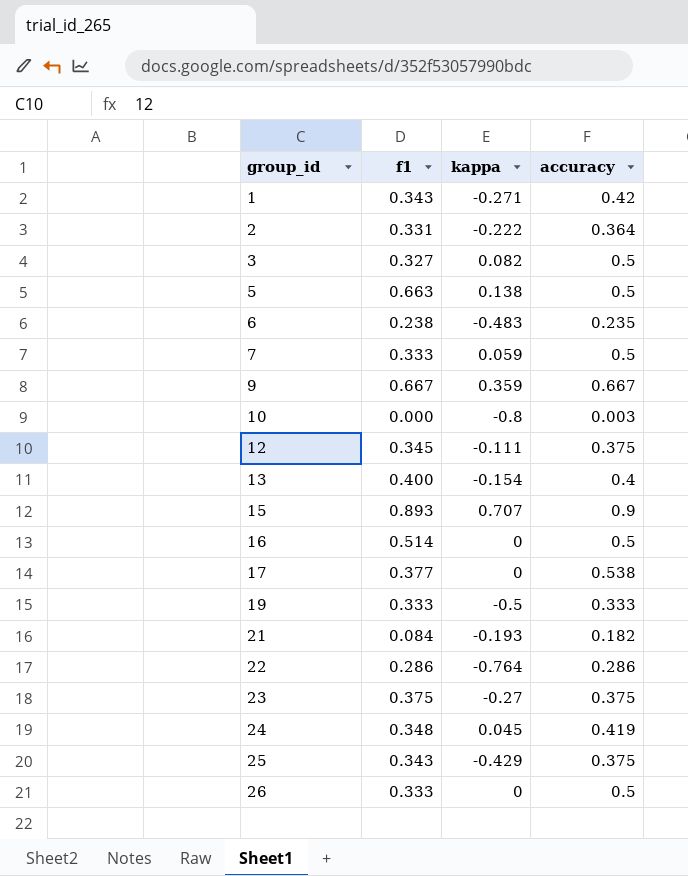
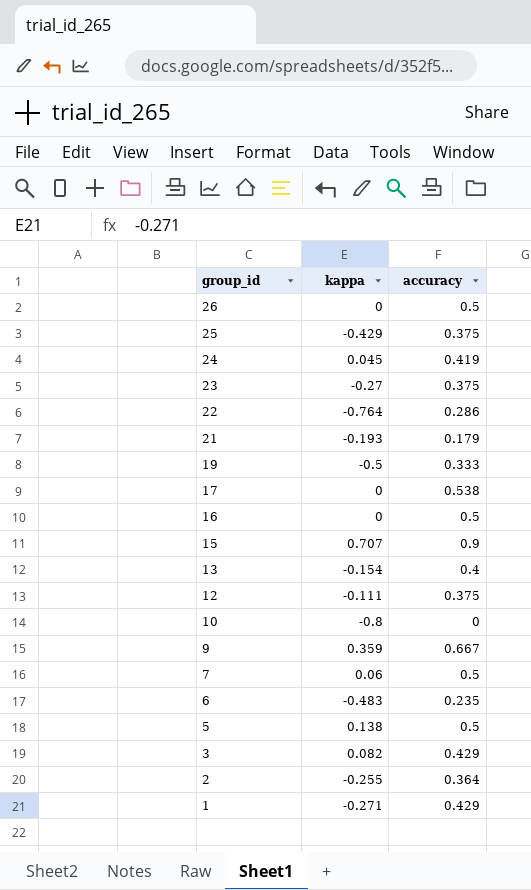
row order: group_id ascending -> group_id descending
column f1 | position: 2 -> none
21 | accuracy: 0.182 -> 0.179
10 | accuracy: 0.003 -> 0
7 | kappa: 0.059 -> 0.06
3 | accuracy: 0.5 -> 0.429
2 | kappa: -0.222 -> -0.255
1 | accuracy: 0.42 -> 0.429

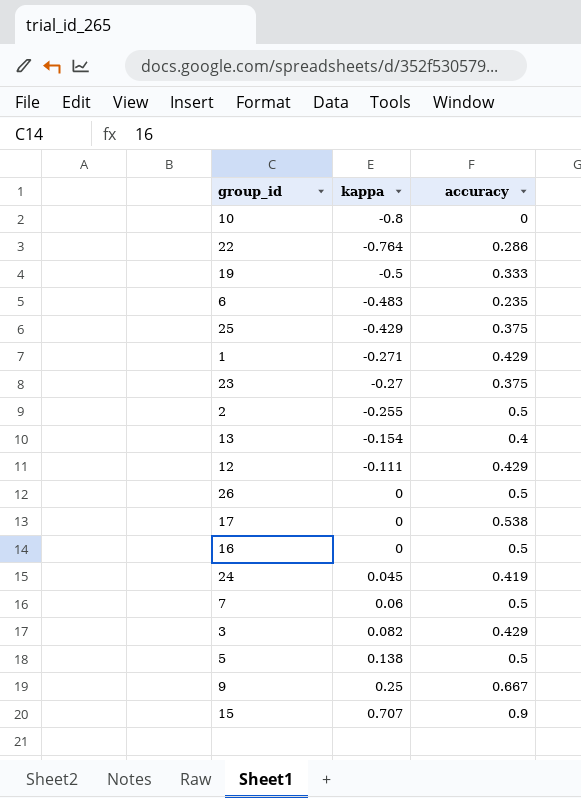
row order: group_id descending -> kappa ascending
row 21: -0.193 | 0.179 -> none
2 | accuracy: 0.364 -> 0.5
12 | accuracy: 0.375 -> 0.429
9 | kappa: 0.359 -> 0.25

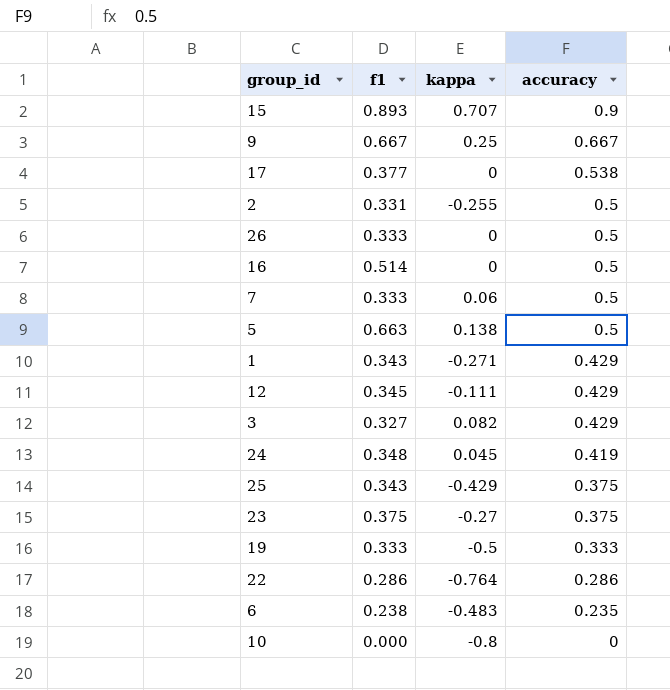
row order: kappa ascending -> accuracy descending
column f1 | position: none -> 2
row 13: -0.154 | 0.4 -> none

